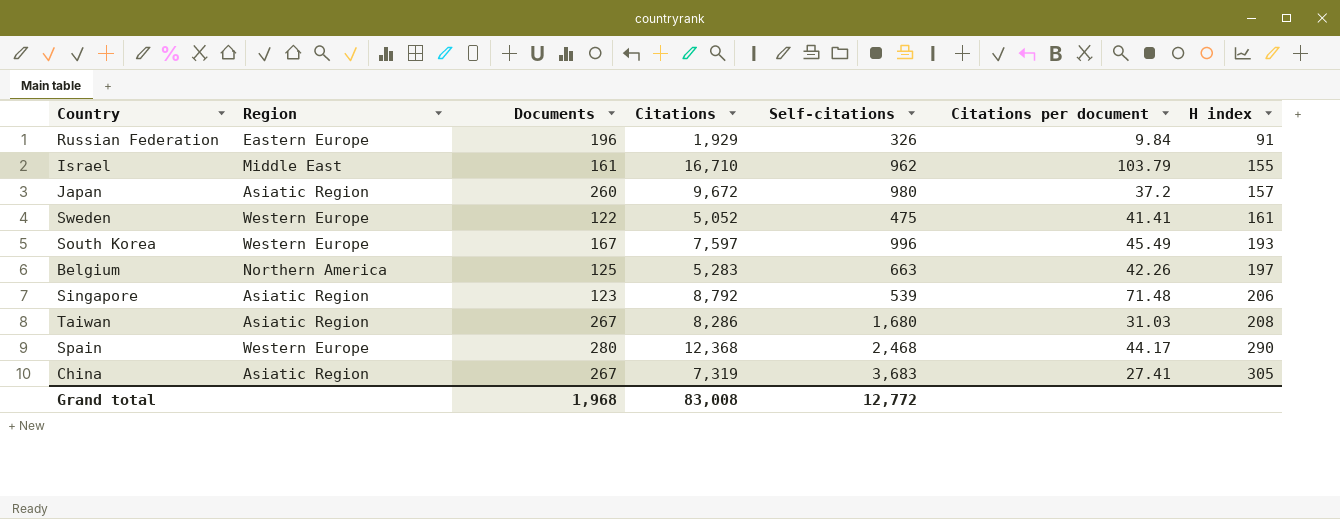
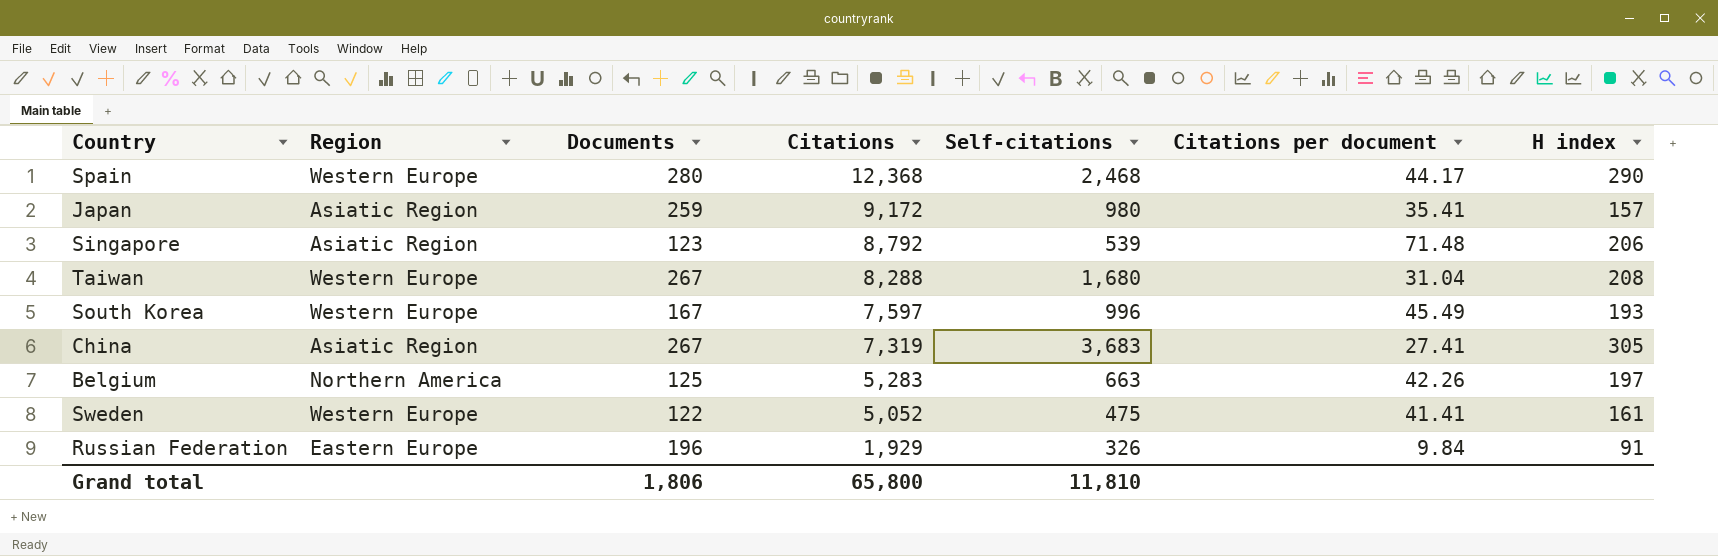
row order: H index ascending -> Citations descending
row Israel: Middle East | 161 | 16,710 | 962 | 103.79 | 155 -> none
Japan | Documents: 260 -> 259
Japan | Citations: 9,672 -> 9,172
Japan | Citations per document: 37.2 -> 35.41
Taiwan | Region: Asiatic Region -> Western Europe
Taiwan | Citations: 8,286 -> 8,288
Taiwan | Citations per document: 31.03 -> 31.04
Grand total | Documents: 1,968 -> 1,806
Grand total | Citations: 83,008 -> 65,800
Grand total | Self-citations: 12,772 -> 11,810

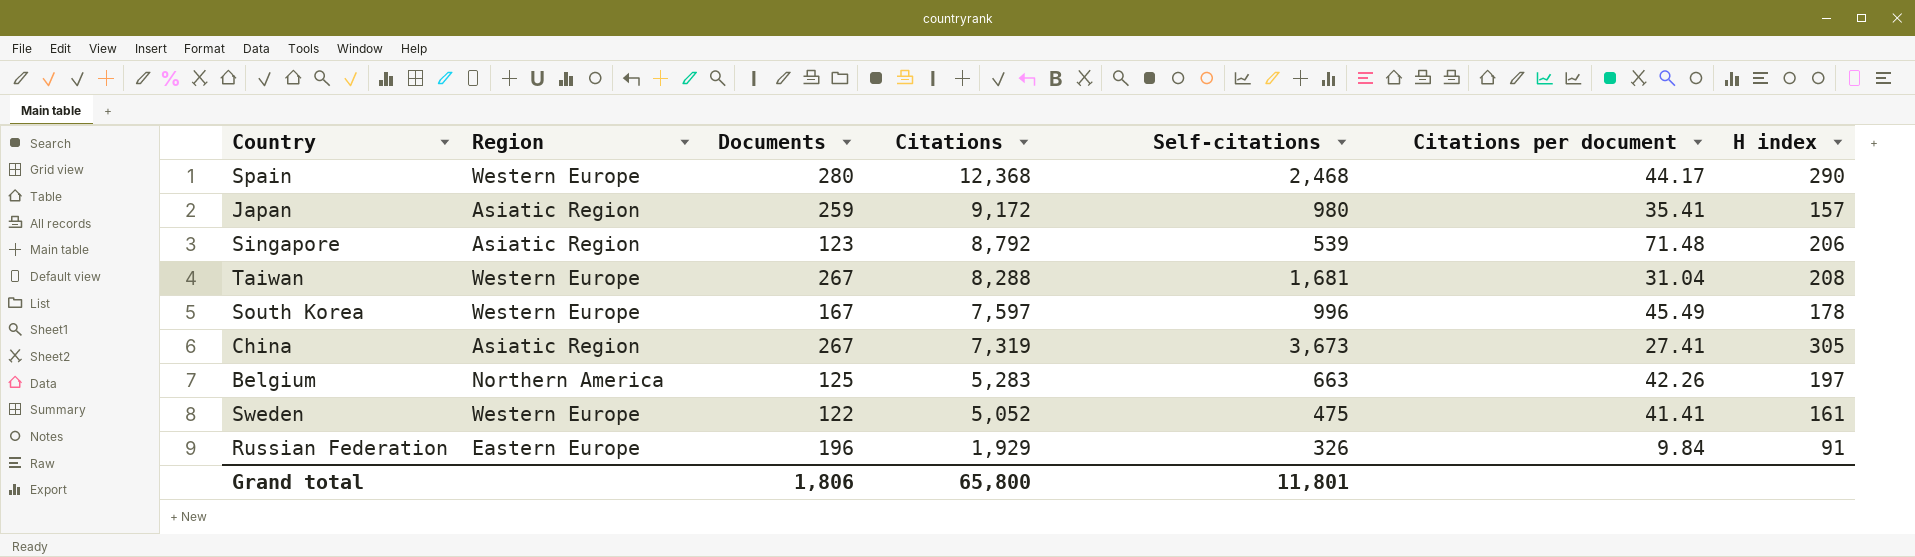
Taiwan | Self-citations: 1,680 -> 1,681
South Korea | H index: 193 -> 178
China | Self-citations: 3,683 -> 3,673
Grand total | Self-citations: 11,810 -> 11,801

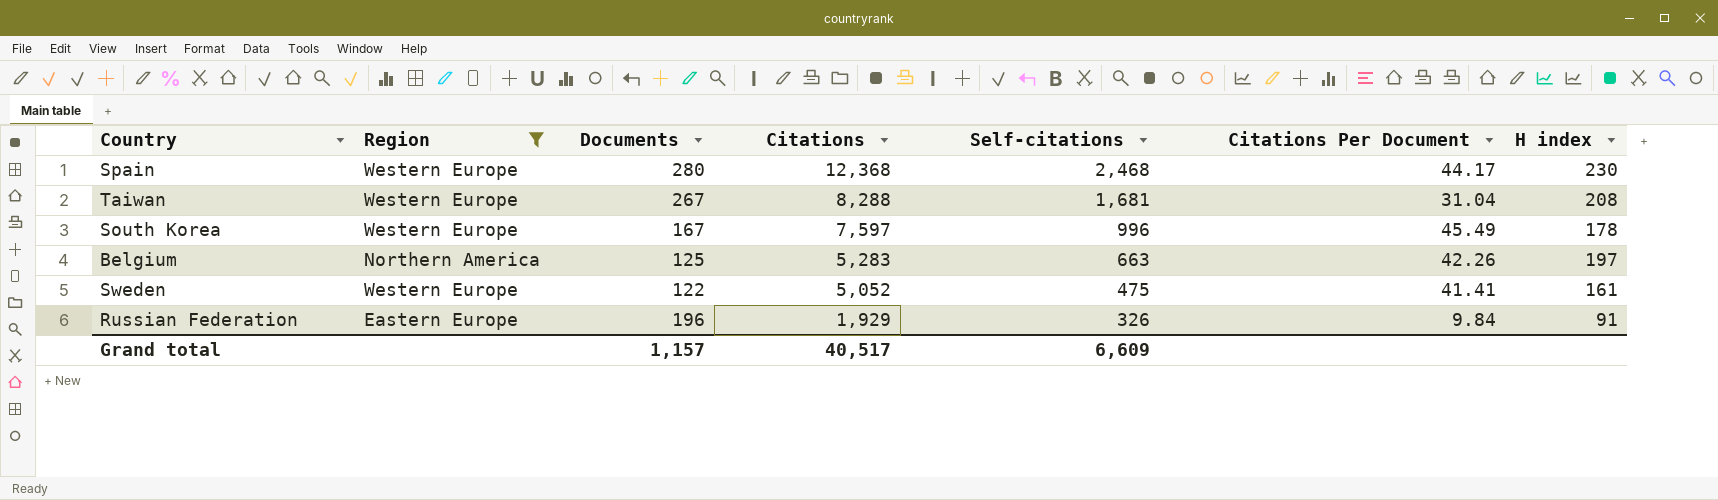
filter: none -> Region != Asiatic Region
column name: Citations per document -> Citations Per Document
Spain | H index: 290 -> 230
Grand total | Documents: 1,806 -> 1,157
Grand total | Citations: 65,800 -> 40,517
Grand total | Self-citations: 11,801 -> 6,609

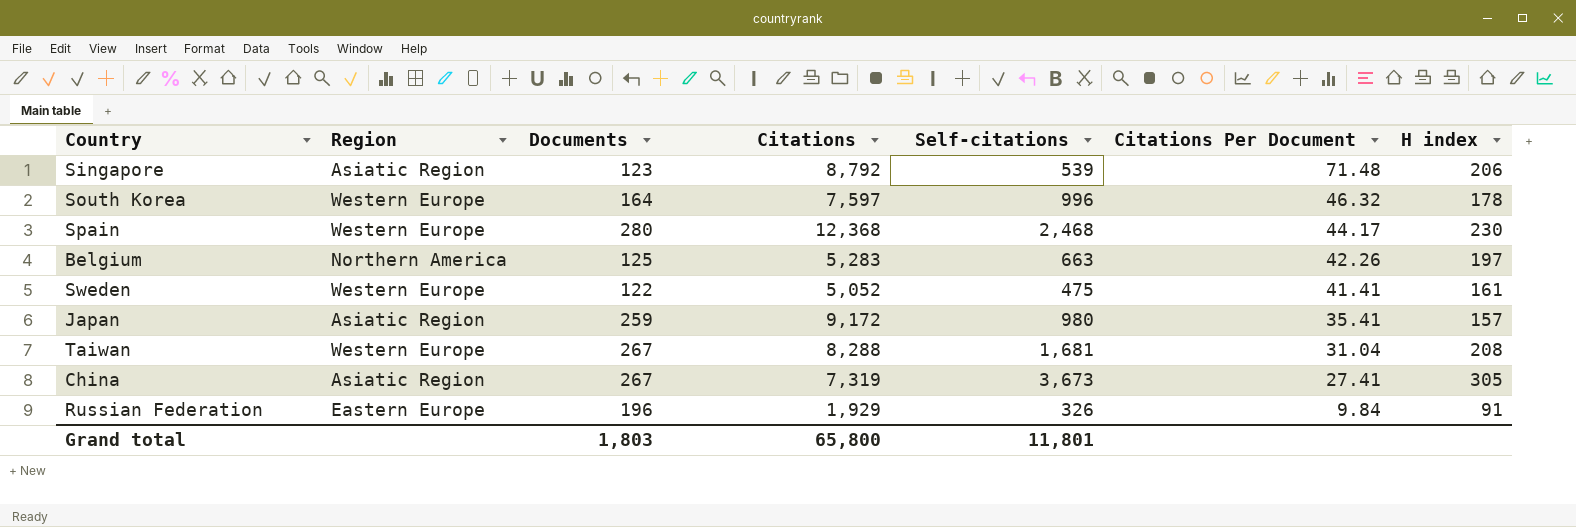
filter: Region != Asiatic Region -> none
row order: Citations descending -> Citations Per Document descending
South Korea | Documents: 167 -> 164
South Korea | Citations Per Document: 45.49 -> 46.32
Grand total | Documents: 1,157 -> 1,803
Grand total | Citations: 40,517 -> 65,800
Grand total | Self-citations: 6,609 -> 11,801

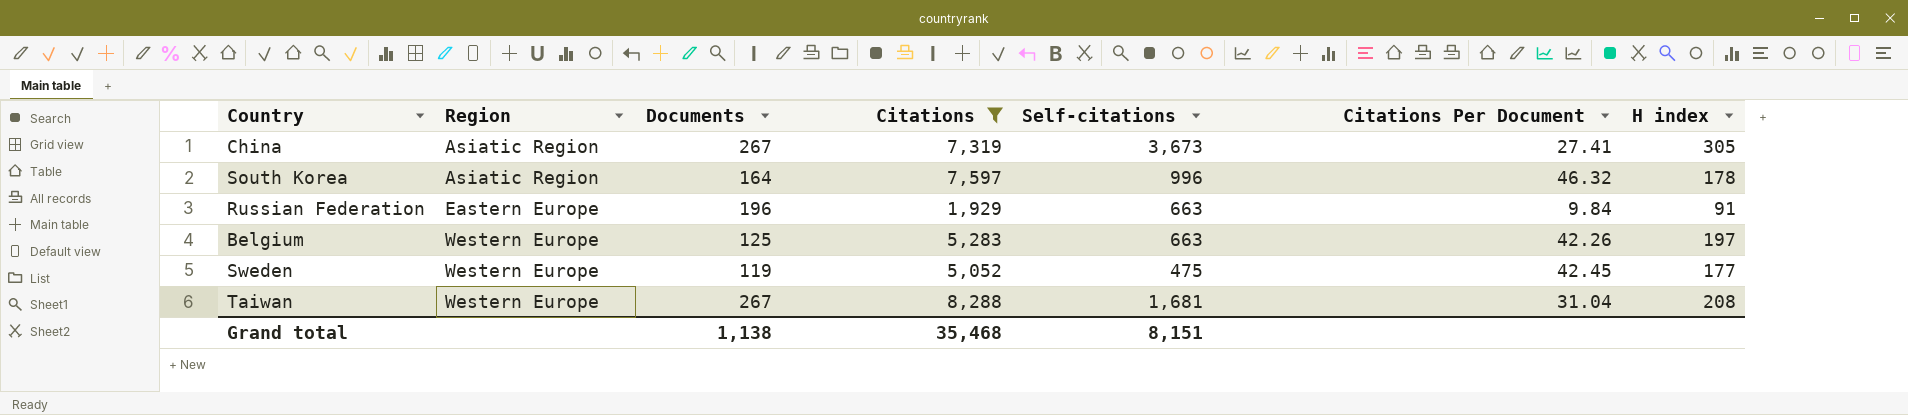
filter: none -> Citations <= 8,288
row order: Citations Per Document descending -> Region ascending
South Korea | Region: Western Europe -> Asiatic Region
Russian Federation | Self-citations: 326 -> 663
Belgium | Region: Northern America -> Western Europe
Sweden | Documents: 122 -> 119
Sweden | Citations Per Document: 41.41 -> 42.45
Sweden | H index: 161 -> 177
Grand total | Documents: 1,803 -> 1,138
Grand total | Citations: 65,800 -> 35,468
Grand total | Self-citations: 11,801 -> 8,151

